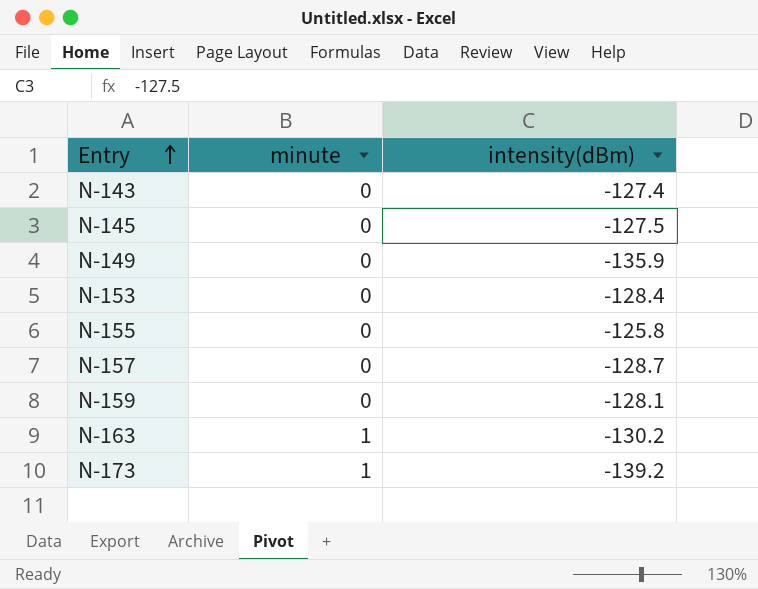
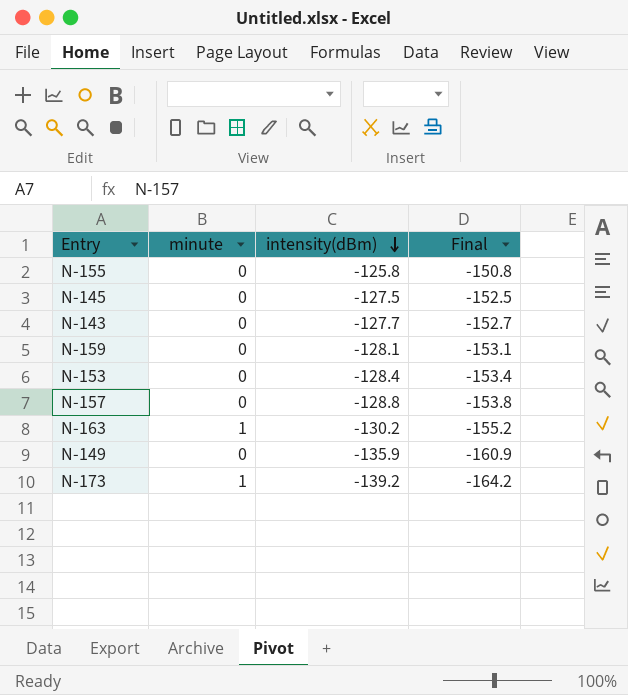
row order: Entry ascending -> intensity(dBm) descending
column Final | formula: none -> [intensity(dBm)] - 25
N-143 | intensity(dBm): -127.4 -> -127.7
N-157 | intensity(dBm): -128.7 -> -128.8

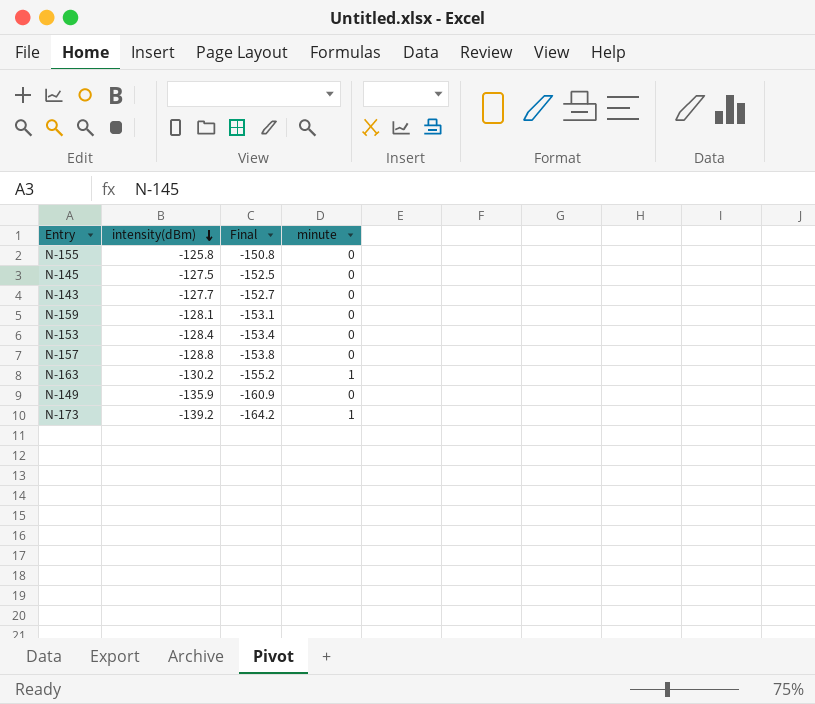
column minute | position: 2 -> 4

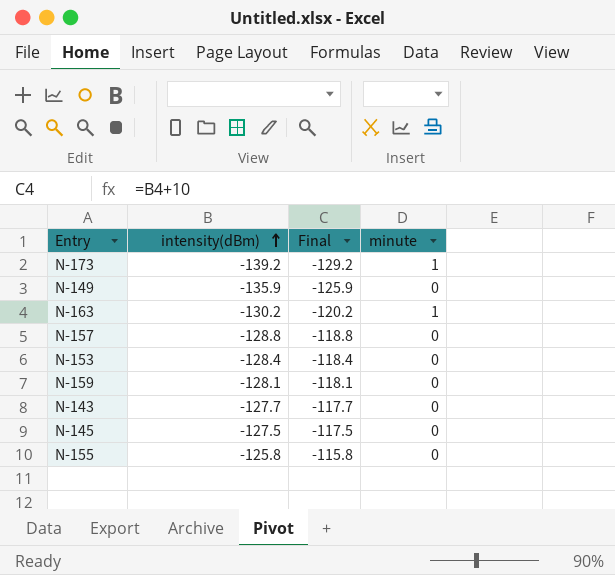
row order: intensity(dBm) descending -> intensity(dBm) ascending
column Final | formula: [intensity(dBm)] - 25 -> [intensity(dBm)] + 10

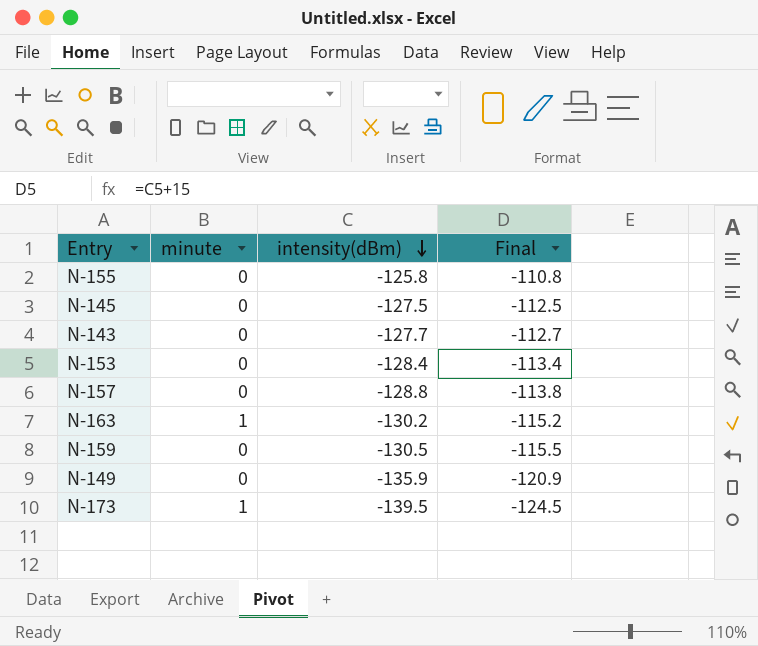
row order: intensity(dBm) ascending -> intensity(dBm) descending
column minute | position: 4 -> 2
column Final | formula: [intensity(dBm)] + 10 -> [intensity(dBm)] + 15
N-159 | intensity(dBm): -128.1 -> -130.5
N-173 | intensity(dBm): -139.2 -> -139.5

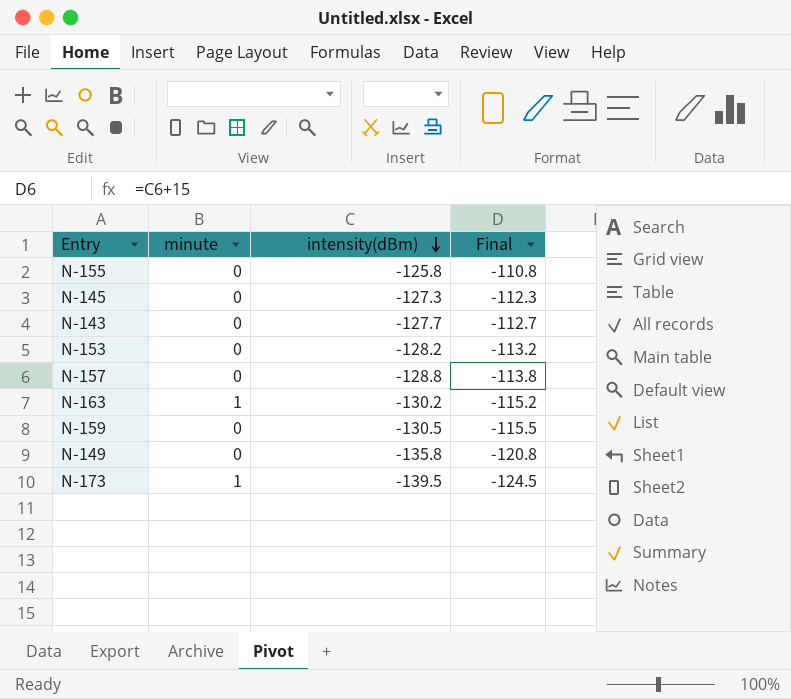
N-145 | intensity(dBm): -127.5 -> -127.3
N-145 | Final: -112.5 -> -112.3
N-153 | intensity(dBm): -128.4 -> -128.2
N-153 | Final: -113.4 -> -113.2
N-149 | intensity(dBm): -135.9 -> -135.8
N-149 | Final: -120.9 -> -120.8

